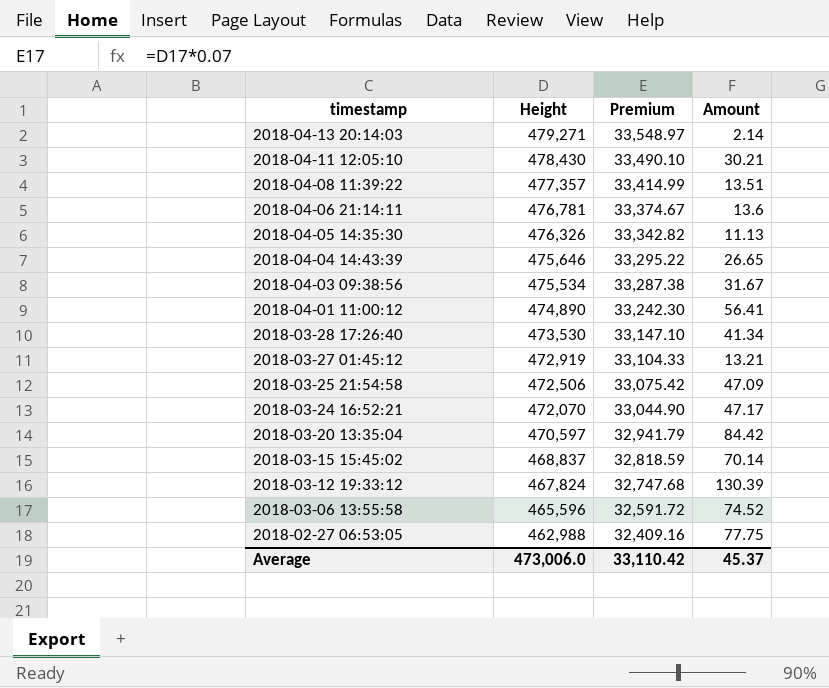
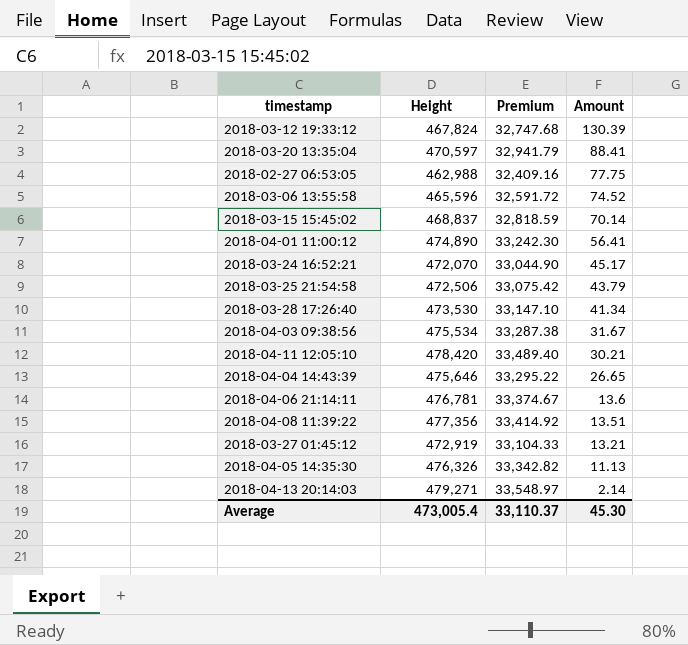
row order: timestamp descending -> Amount descending
2018-03-20 13:35:04 | Amount: 84.42 -> 88.41
2018-03-24 16:52:21 | Amount: 47.17 -> 45.17
2018-03-25 21:54:58 | Amount: 47.09 -> 43.79
2018-04-11 12:05:10 | Height: 478,430 -> 478,420
2018-04-11 12:05:10 | Premium: 33,490.10 -> 33,489.40
2018-04-08 11:39:22 | Height: 477,357 -> 477,356
2018-04-08 11:39:22 | Premium: 33,414.99 -> 33,414.92
Average | Height: 473,006.0 -> 473,005.4
Average | Premium: 33,110.42 -> 33,110.37
Average | Amount: 45.37 -> 45.30

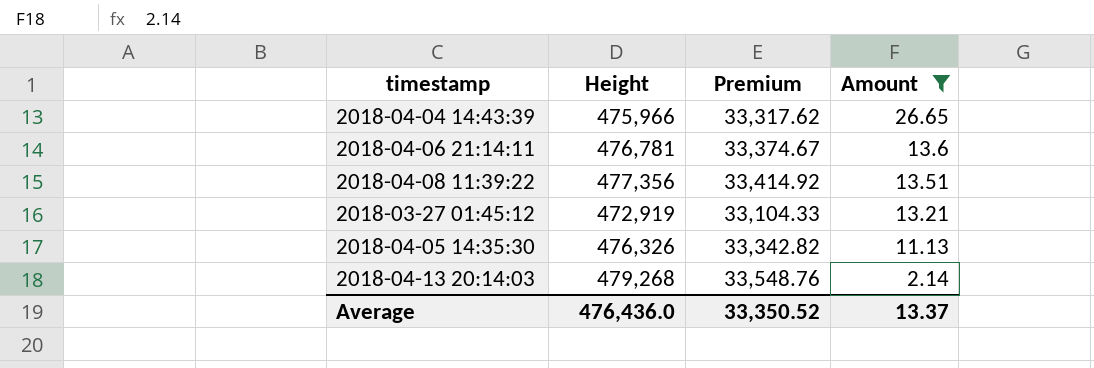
filter: none -> Amount <= 26.65
2018-04-04 14:43:39 | Height: 475,646 -> 475,966
2018-04-04 14:43:39 | Premium: 33,295.22 -> 33,317.62
2018-04-13 20:14:03 | Height: 479,271 -> 479,268
2018-04-13 20:14:03 | Premium: 33,548.97 -> 33,548.76
Average | Height: 473,005.4 -> 476,436.0
Average | Premium: 33,110.37 -> 33,350.52
Average | Amount: 45.30 -> 13.37

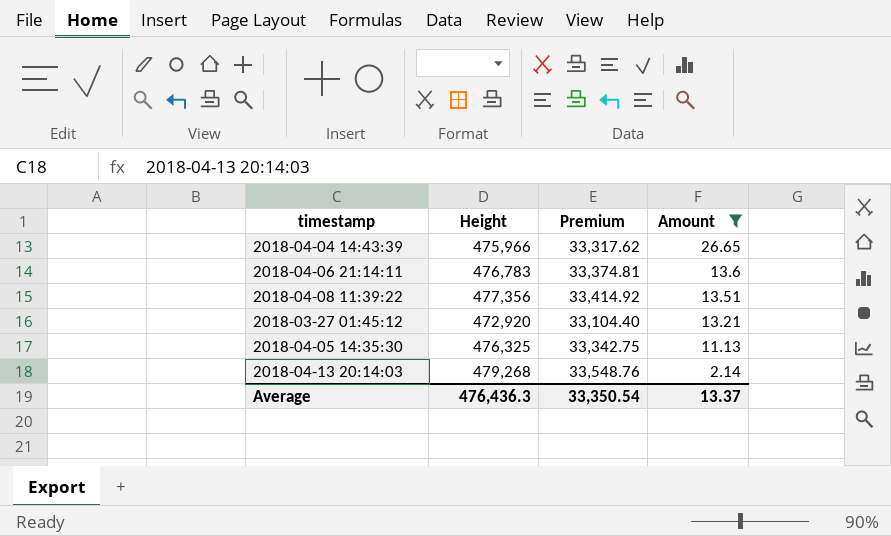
2018-04-06 21:14:11 | Height: 476,781 -> 476,783
2018-04-06 21:14:11 | Premium: 33,374.67 -> 33,374.81
2018-03-27 01:45:12 | Height: 472,919 -> 472,920
2018-03-27 01:45:12 | Premium: 33,104.33 -> 33,104.40
2018-04-05 14:35:30 | Height: 476,326 -> 476,325
2018-04-05 14:35:30 | Premium: 33,342.82 -> 33,342.75
Average | Height: 476,436.0 -> 476,436.3
Average | Premium: 33,350.52 -> 33,350.54

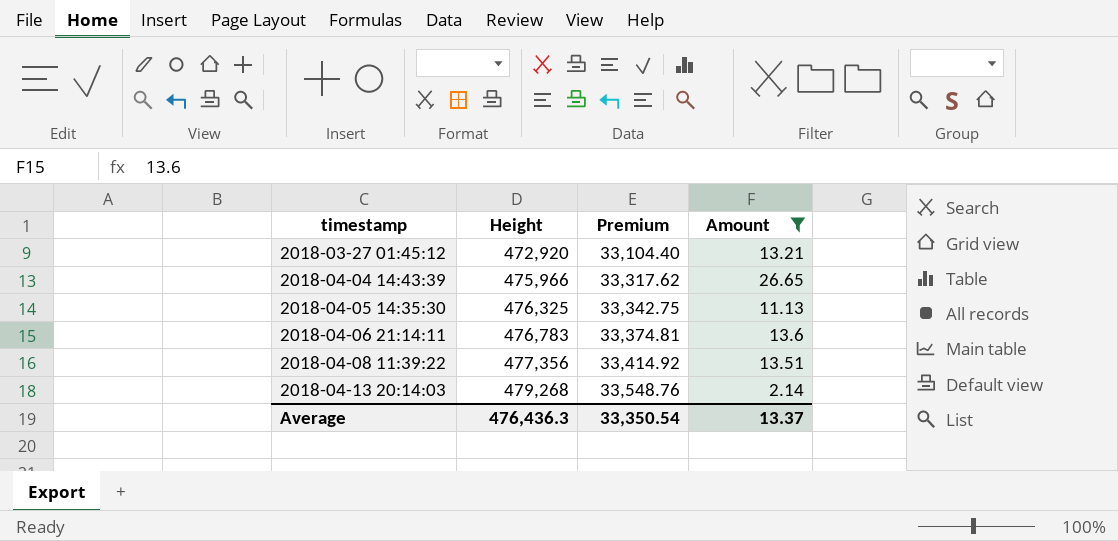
row order: Amount descending -> timestamp ascending

